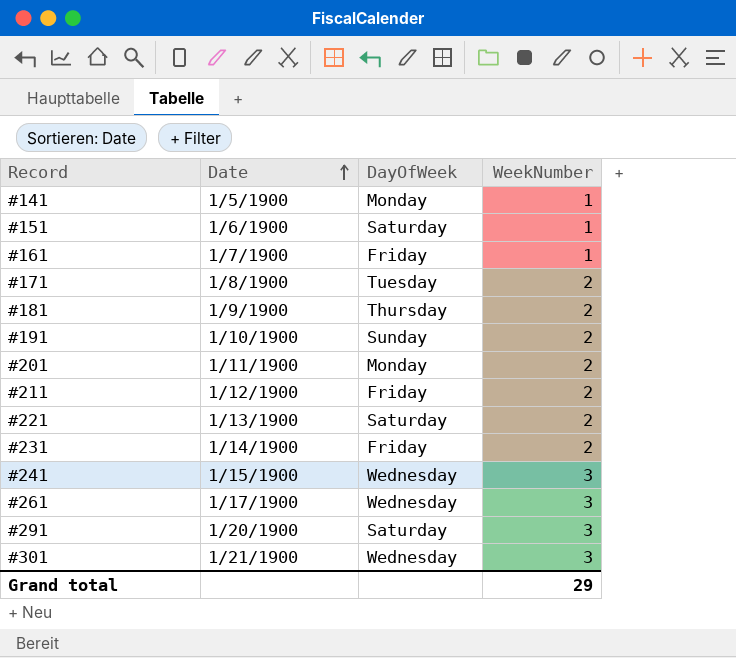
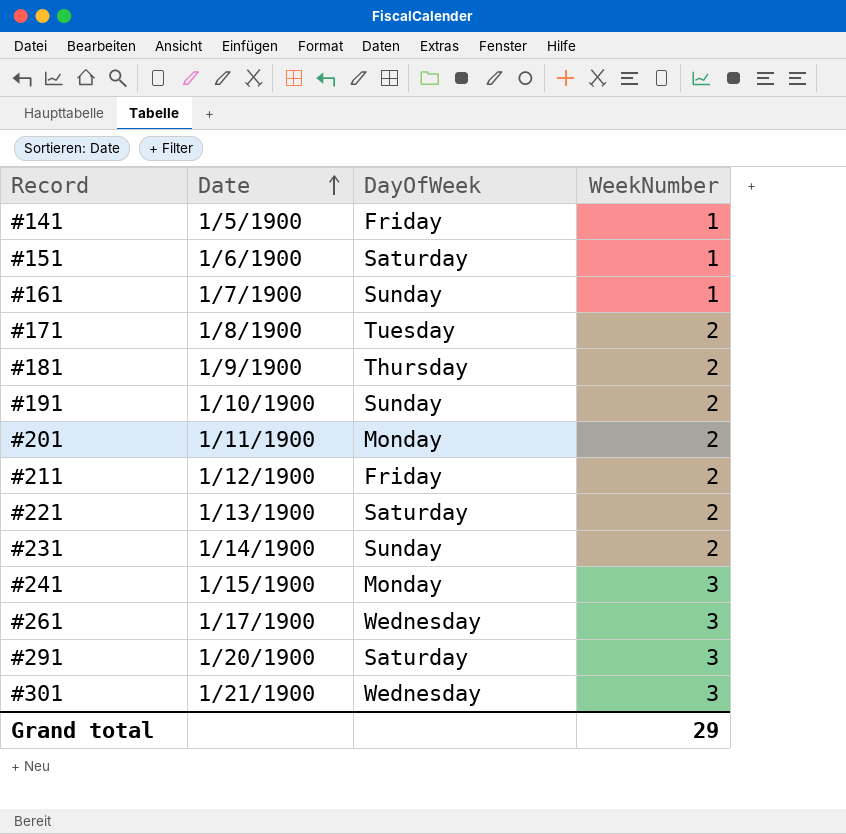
#141 | DayOfWeek: Monday -> Friday
#161 | DayOfWeek: Friday -> Sunday
#231 | DayOfWeek: Friday -> Sunday
#241 | DayOfWeek: Wednesday -> Monday

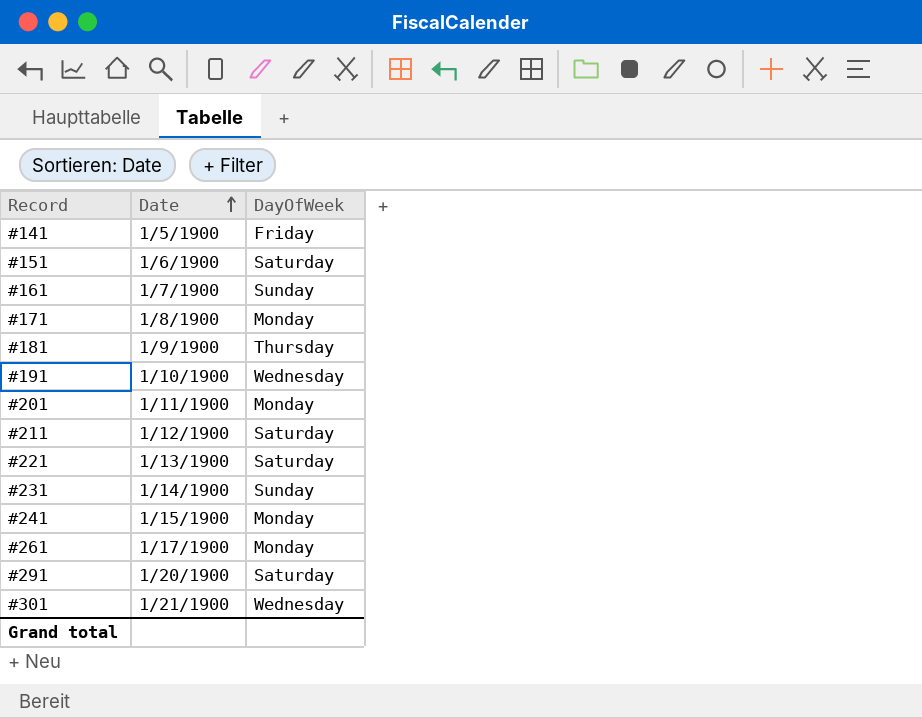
column WeekNumber | position: 4 -> none
#171 | DayOfWeek: Tuesday -> Monday
#191 | DayOfWeek: Sunday -> Wednesday
#211 | DayOfWeek: Friday -> Saturday
#261 | DayOfWeek: Wednesday -> Monday

